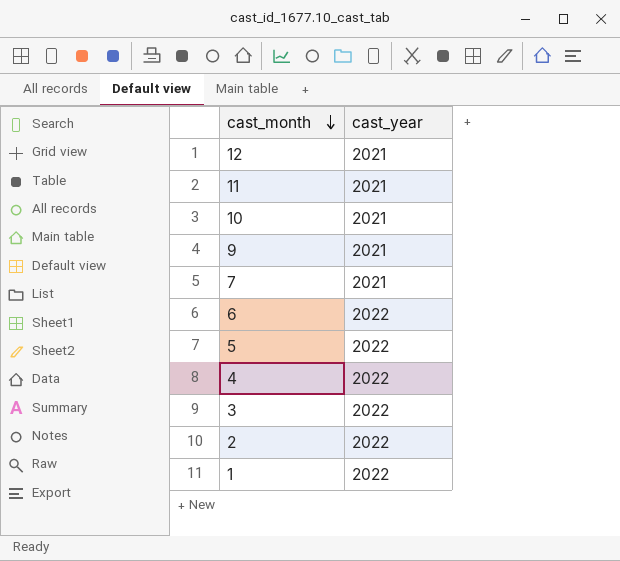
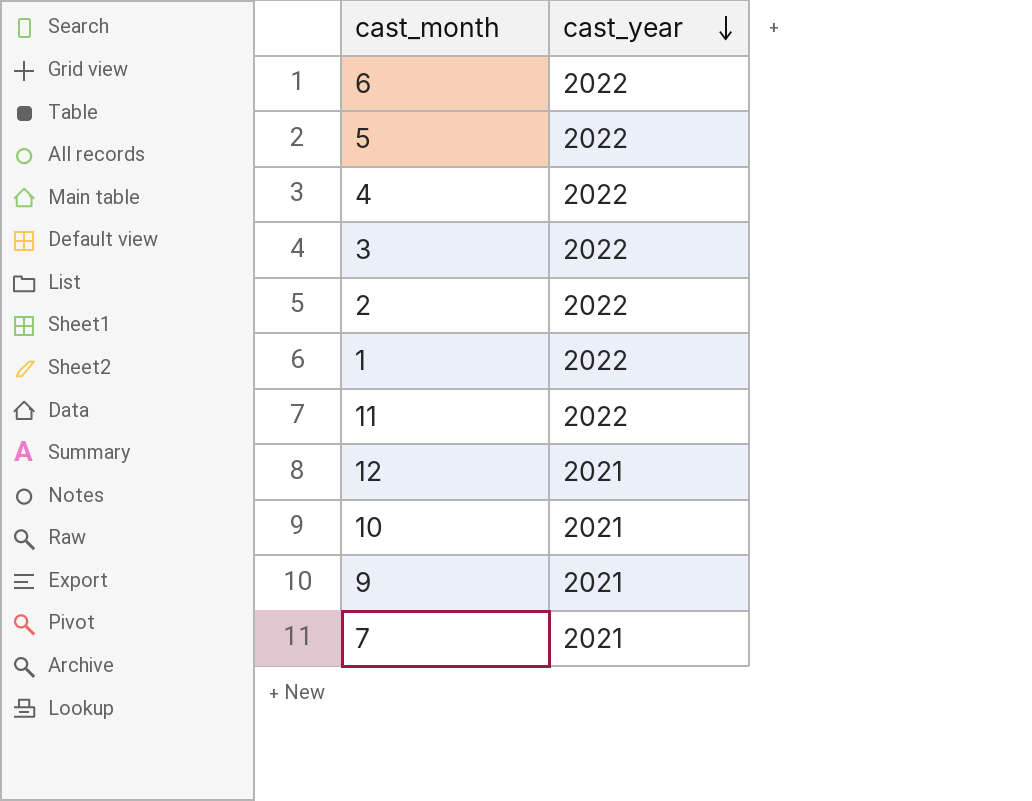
row order: cast_month descending -> cast_year descending
11 | cast_year: 2021 -> 2022

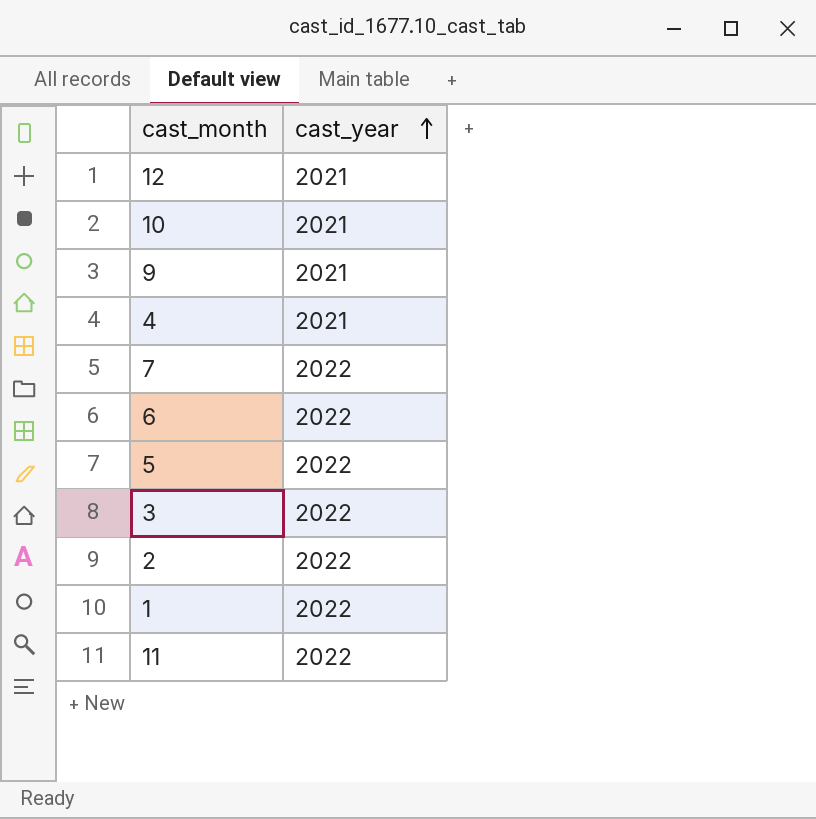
row order: cast_year descending -> cast_year ascending
4 | cast_year: 2022 -> 2021
7 | cast_year: 2021 -> 2022

